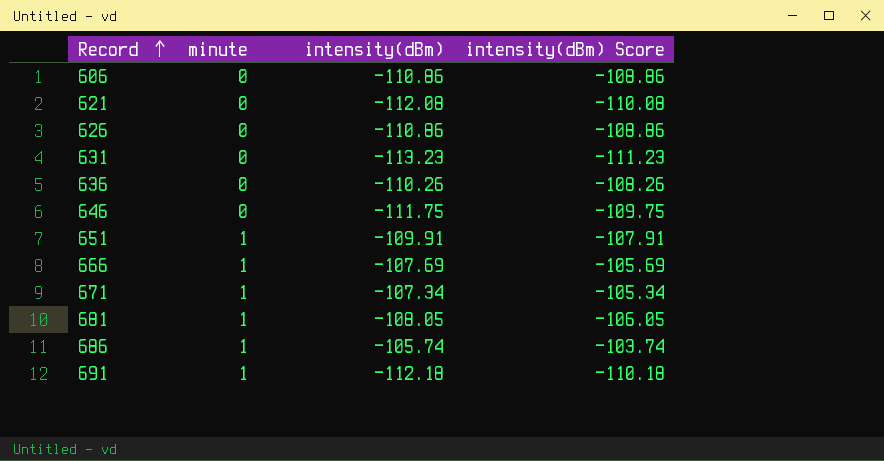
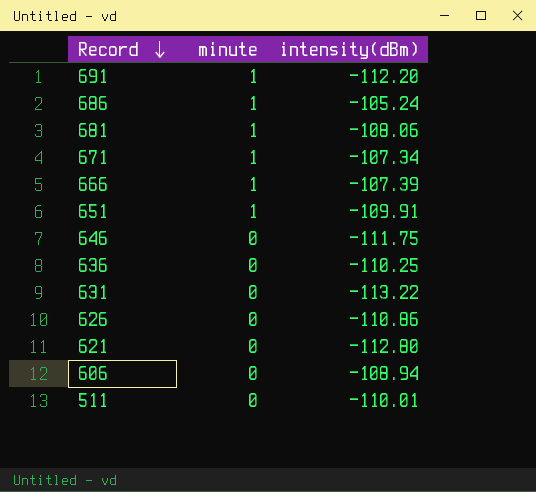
row order: Record ascending -> Record descending
column intensity(dBm) Score | formula: [intensity(dBm)] + 2 -> none
691 | intensity(dBm): -112.18 -> -112.20
686 | intensity(dBm): -105.74 -> -105.24
681 | intensity(dBm): -108.05 -> -108.06
666 | intensity(dBm): -107.69 -> -107.39
636 | intensity(dBm): -110.26 -> -110.25
631 | intensity(dBm): -113.23 -> -113.22
621 | intensity(dBm): -112.08 -> -112.80
606 | intensity(dBm): -110.86 -> -108.94
row 511: none -> 0 | -110.01

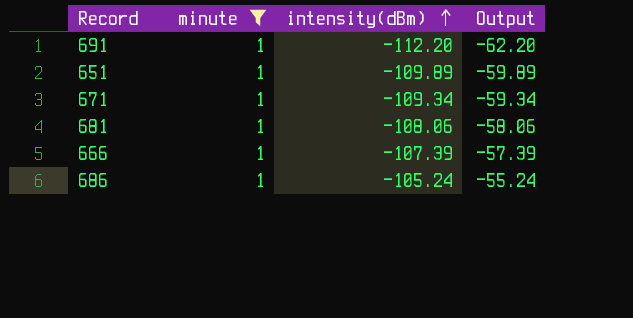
filter: none -> minute = 1
row order: Record descending -> intensity(dBm) ascending
column Output | formula: none -> [intensity(dBm)] + 50
651 | intensity(dBm): -109.91 -> -109.89
671 | intensity(dBm): -107.34 -> -109.34

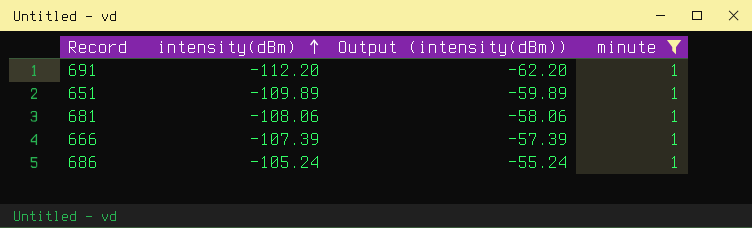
column name: Output -> Output (intensity(dBm))
column minute | position: 2 -> 4
row 671: 1 | -109.34 | -59.34 -> none

